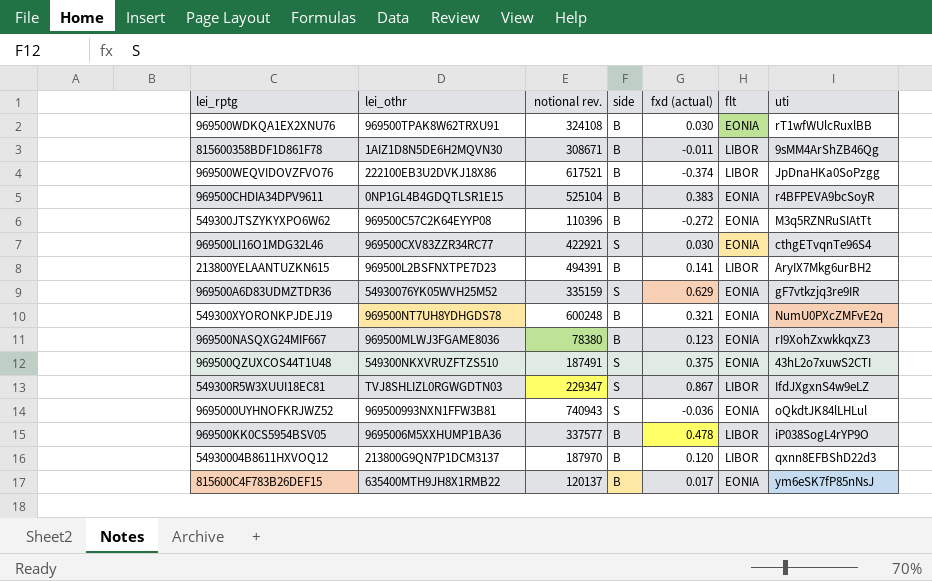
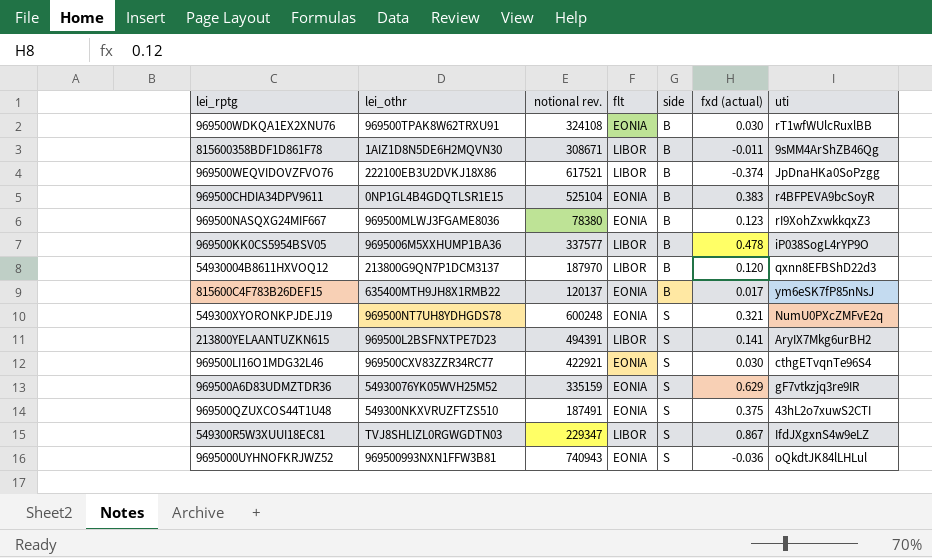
row order: none -> side ascending
column flt | position: 6 -> 4
row 549300JTSZYKYXPO6W62: 969500C57C2K64EYYP08 | 110396 | B | -0.272 | EONIA | M3q5RZNRuSIAtTt -> none
549300XYORONKPJDEJ19 | side: B -> S
213800YELAANTUZKN615 | side: B -> S

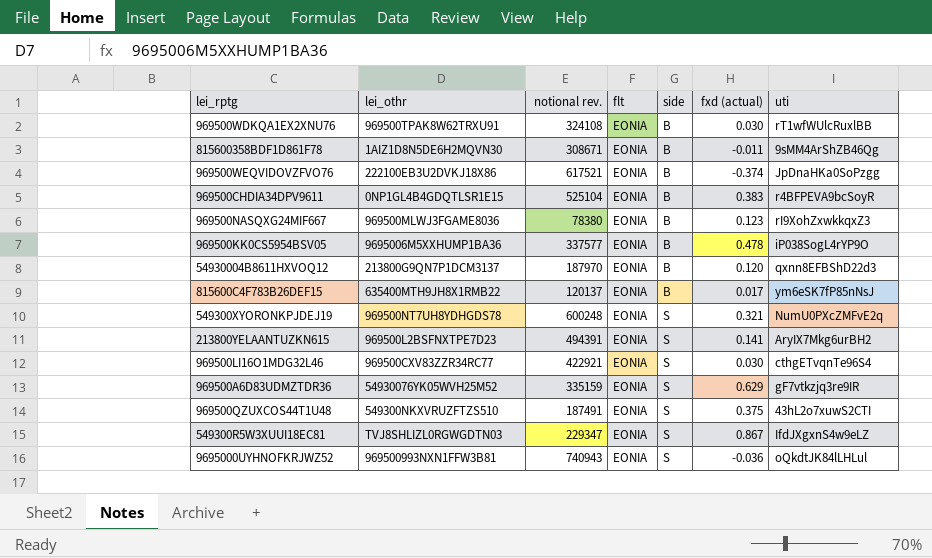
815600358BDF1D861F78 | flt: LIBOR -> EONIA
969500WEQVIDOVZFVO76 | flt: LIBOR -> EONIA
969500KK0CS5954BSV05 | flt: LIBOR -> EONIA
54930004B8611HXVOQ12 | flt: LIBOR -> EONIA
213800YELAANTUZKN615 | flt: LIBOR -> EONIA
549300R5W3XUUI18EC81 | flt: LIBOR -> EONIA

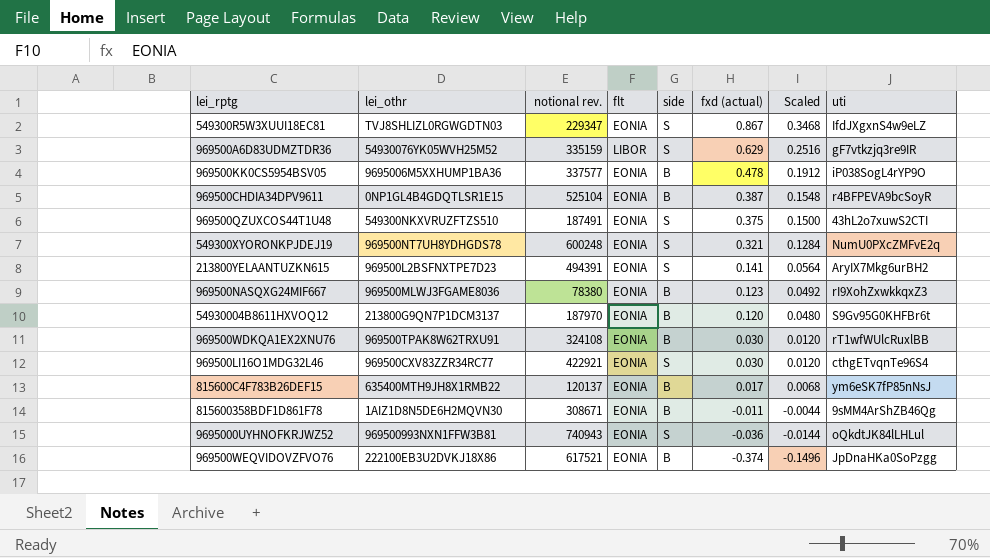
row order: side ascending -> fxd (actual) descending
column Scaled | formula: none -> [fxd (actual)] * 0.4
969500A6D83UDMZTDR36 | flt: EONIA -> LIBOR
969500CHDIA34DPV9611 | fxd (actual): 0.383 -> 0.387
54930004B8611HXVOQ12 | uti: qxnn8EFBShD22d3 -> S9Gv95G0KHFBr6t

